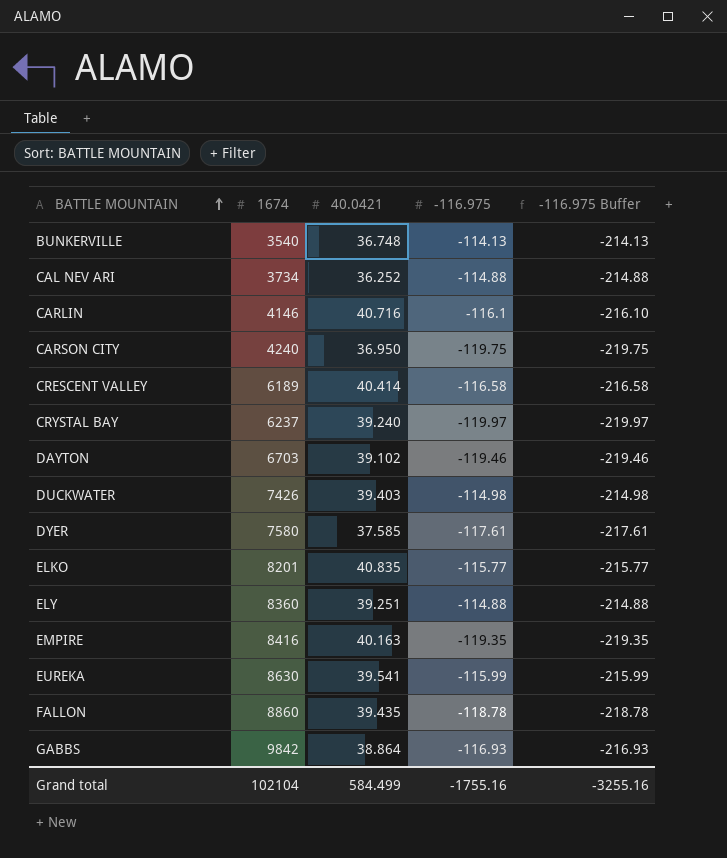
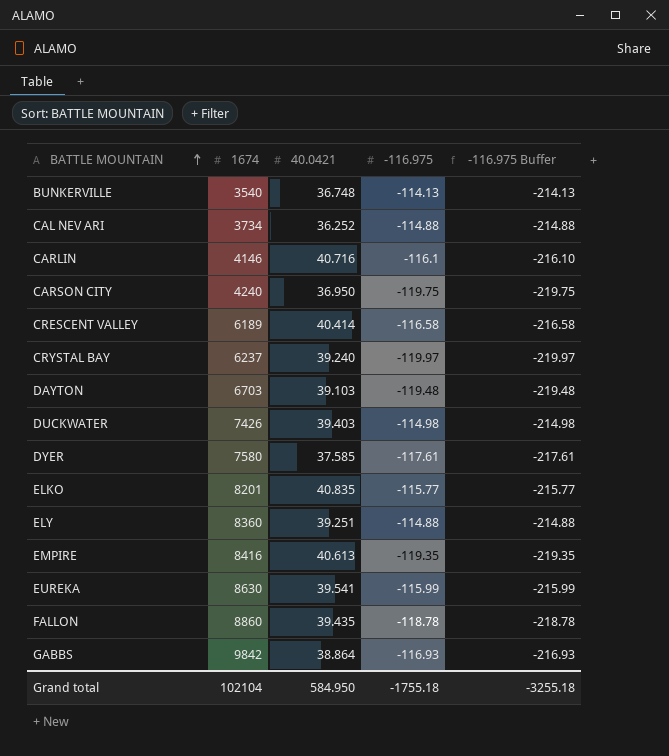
DAYTON | 40.0421: 39.102 -> 39.103
DAYTON | -116.975: -119.46 -> -119.48
DAYTON | -116.975 Buffer: -219.46 -> -219.48
EMPIRE | 40.0421: 40.163 -> 40.613
Grand total | 40.0421: 584.499 -> 584.950
Grand total | -116.975: -1755.16 -> -1755.18
Grand total | -116.975 Buffer: -3255.16 -> -3255.18

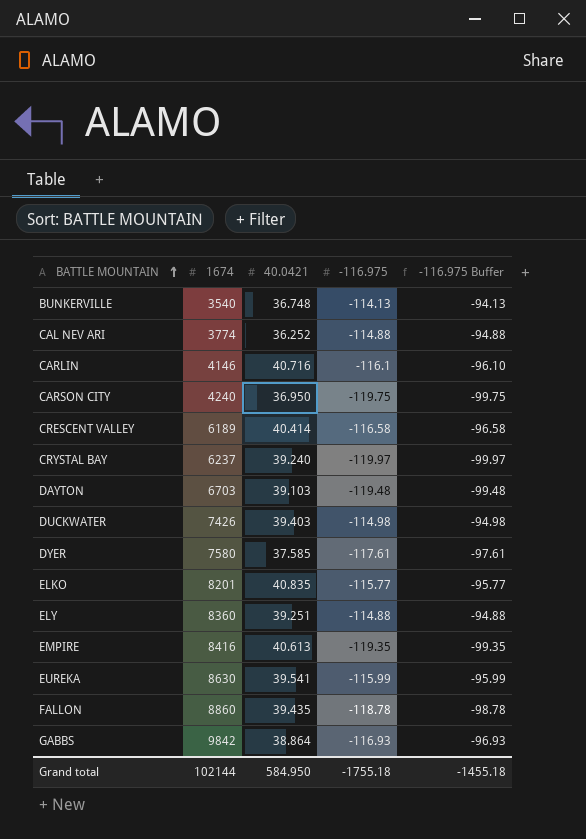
column -116.975 Buffer | formula: [-116.975] - 100 -> [-116.975] + 20
CAL NEV ARI | 1674: 3734 -> 3774
Grand total | 1674: 102104 -> 102144
Grand total | -116.975 Buffer: -3255.18 -> -1455.18

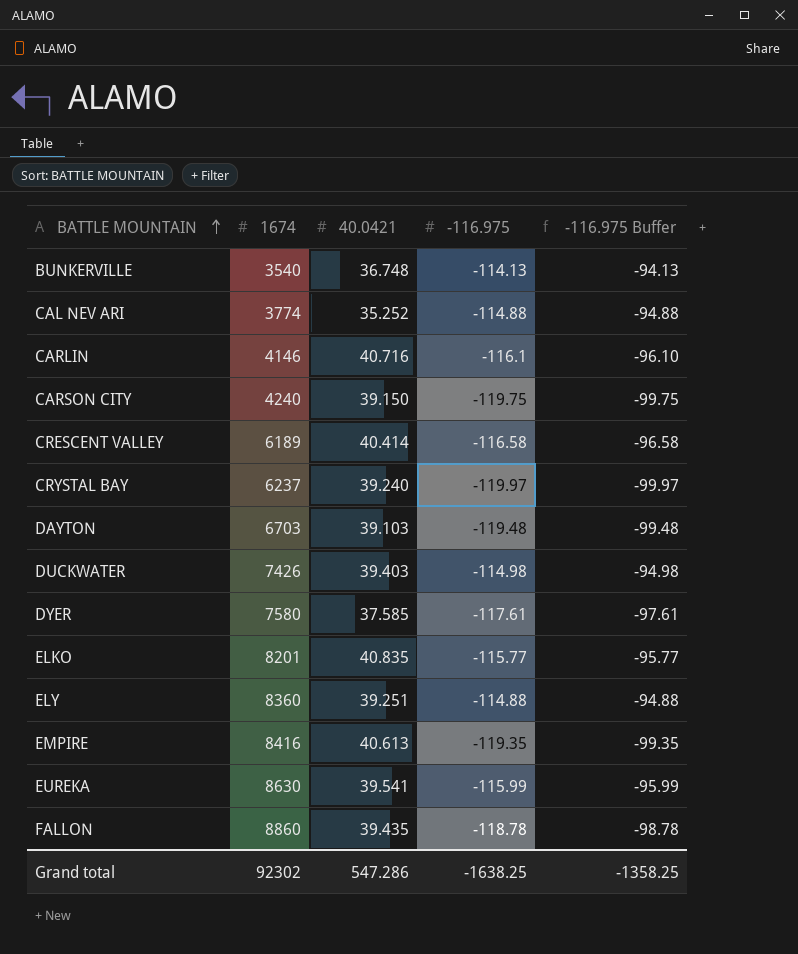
row GABBS: 9842 | 38.864 | -116.93 | -96.93 -> none
CAL NEV ARI | 40.0421: 36.252 -> 35.252
CARSON CITY | 40.0421: 36.950 -> 39.150
Grand total | 1674: 102144 -> 92302
Grand total | 40.0421: 584.950 -> 547.286
Grand total | -116.975: -1755.18 -> -1638.25
Grand total | -116.975 Buffer: -1455.18 -> -1358.25

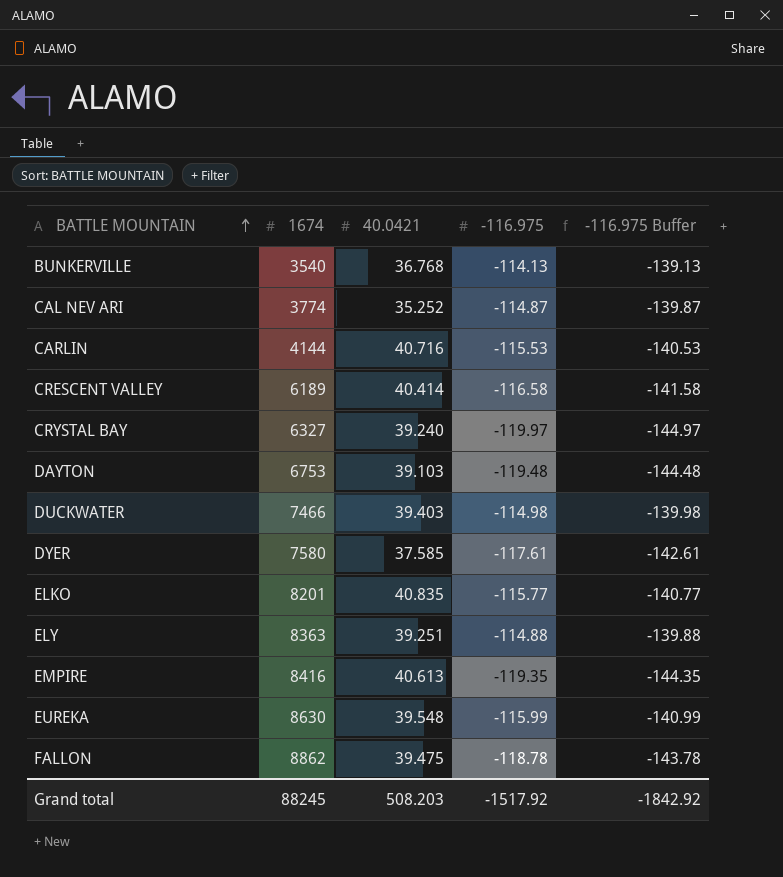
column -116.975 Buffer | formula: [-116.975] + 20 -> [-116.975] - 25
row CARSON CITY: 4240 | 39.150 | -119.75 | -99.75 -> none
BUNKERVILLE | 40.0421: 36.748 -> 36.768
CAL NEV ARI | -116.975: -114.88 -> -114.87
CARLIN | 1674: 4146 -> 4144
CARLIN | -116.975: -116.1 -> -115.53
CRYSTAL BAY | 1674: 6237 -> 6327
DAYTON | 1674: 6703 -> 6753
DUCKWATER | 1674: 7426 -> 7466
ELY | 1674: 8360 -> 8363
EUREKA | 40.0421: 39.541 -> 39.548
FALLON | 1674: 8860 -> 8862
FALLON | 40.0421: 39.435 -> 39.475
Grand total | 1674: 92302 -> 88245
Grand total | 40.0421: 547.286 -> 508.203
Grand total | -116.975: -1638.25 -> -1517.92
Grand total | -116.975 Buffer: -1358.25 -> -1842.92

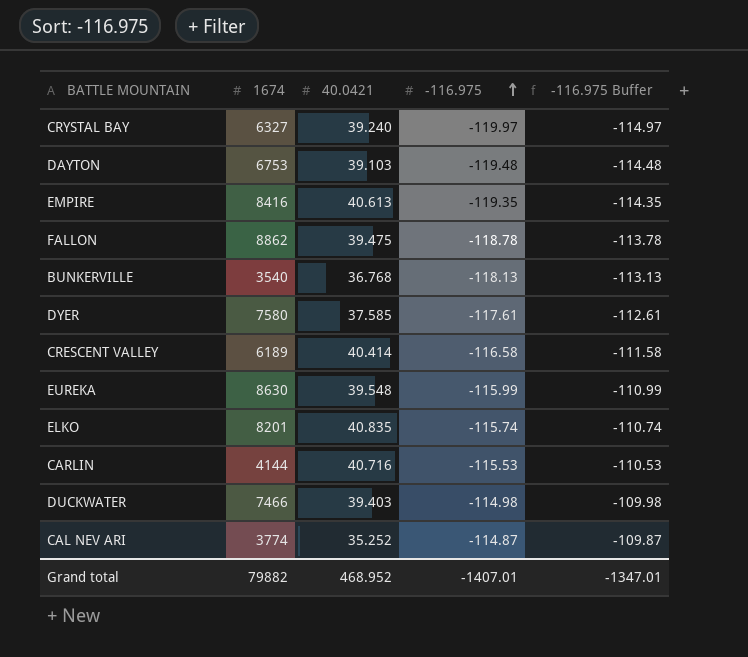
row order: BATTLE MOUNTAIN ascending -> -116.975 ascending
column -116.975 Buffer | formula: [-116.975] - 25 -> [-116.975] + 5
row ELY: 8363 | 39.251 | -114.88 | -139.88 -> none
BUNKERVILLE | -116.975: -114.13 -> -118.13
ELKO | -116.975: -115.77 -> -115.74
Grand total | 1674: 88245 -> 79882
Grand total | 40.0421: 508.203 -> 468.952
Grand total | -116.975: -1517.92 -> -1407.01
Grand total | -116.975 Buffer: -1842.92 -> -1347.01

